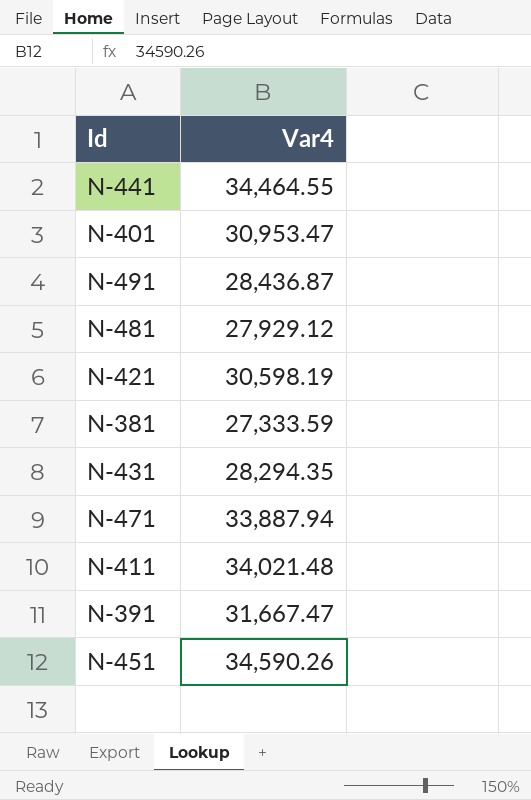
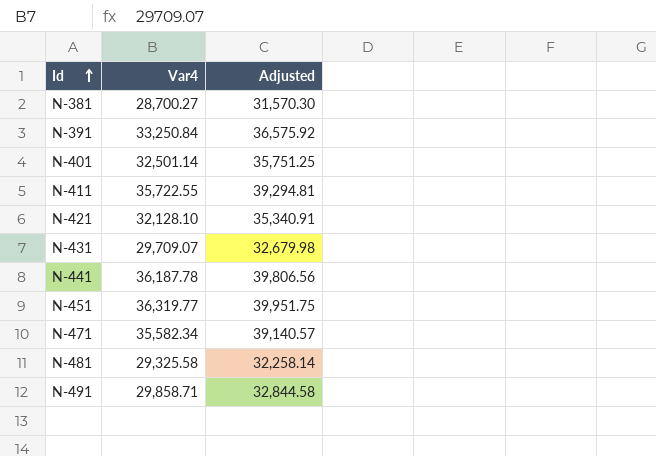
row order: none -> Id ascending
column Adjusted | formula: none -> [Var4] * 1.1
N-381 | Var4: 27,333.59 -> 28,700.27
N-391 | Var4: 31,667.47 -> 33,250.84
N-401 | Var4: 30,953.47 -> 32,501.14
N-411 | Var4: 34,021.48 -> 35,722.55
N-421 | Var4: 30,598.19 -> 32,128.10
N-431 | Var4: 28,294.35 -> 29,709.07
N-441 | Var4: 34,464.55 -> 36,187.78
N-451 | Var4: 34,590.26 -> 36,319.77
N-471 | Var4: 33,887.94 -> 35,582.34
N-481 | Var4: 27,929.12 -> 29,325.58
N-491 | Var4: 28,436.87 -> 29,858.71

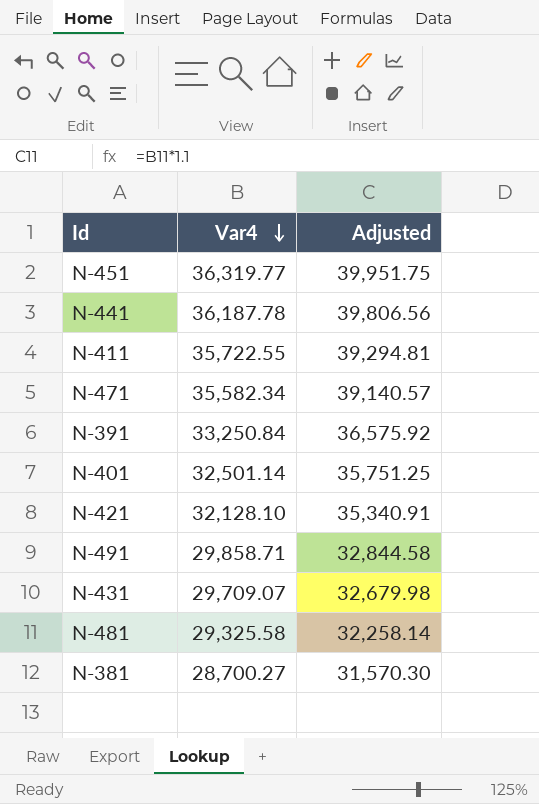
row order: Id ascending -> Var4 descending

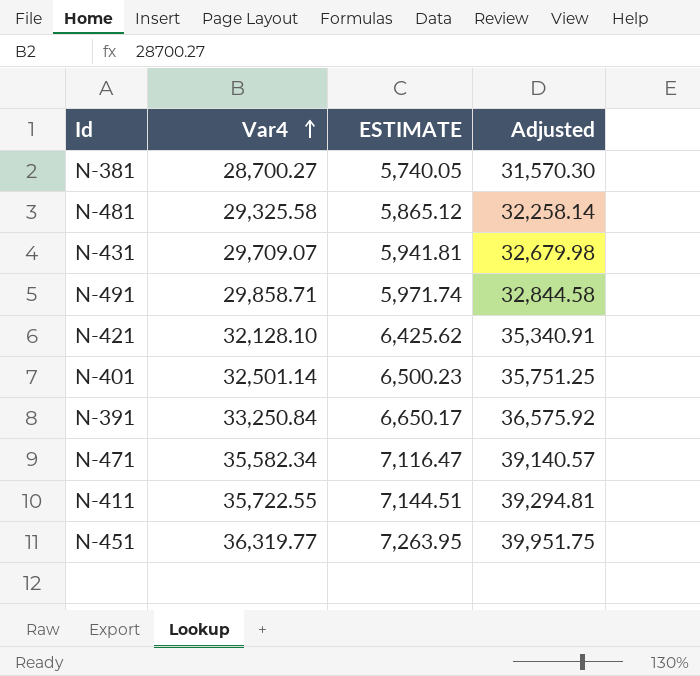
row order: Var4 descending -> Var4 ascending
column ESTIMATE | formula: none -> [Var4] * 0.2
row N-441: 36,187.78 | 39,806.56 -> none

